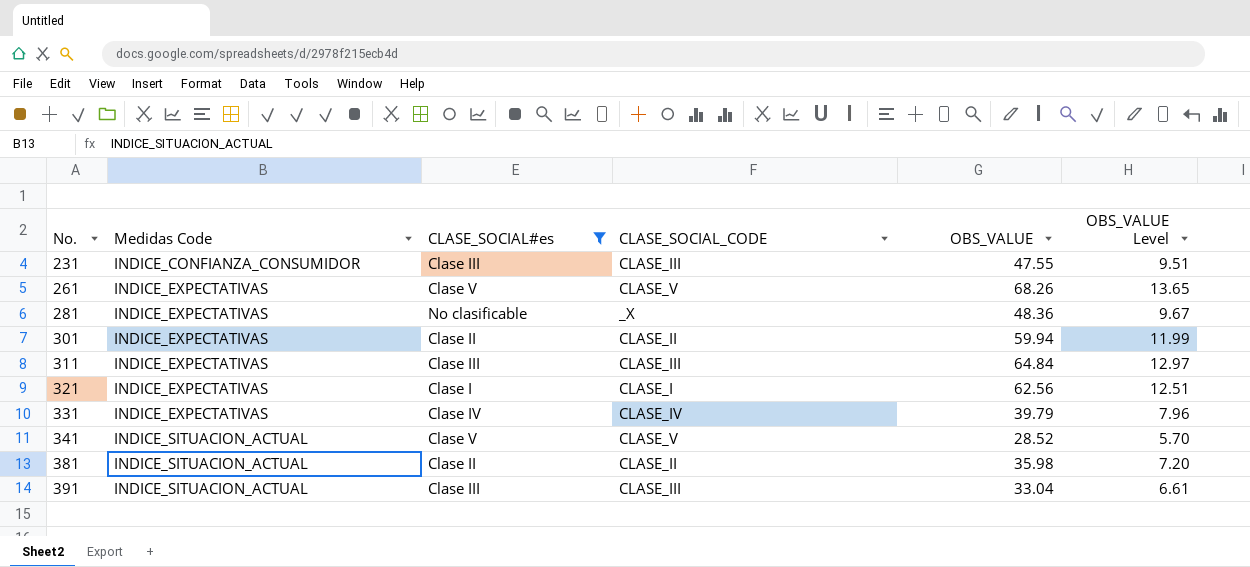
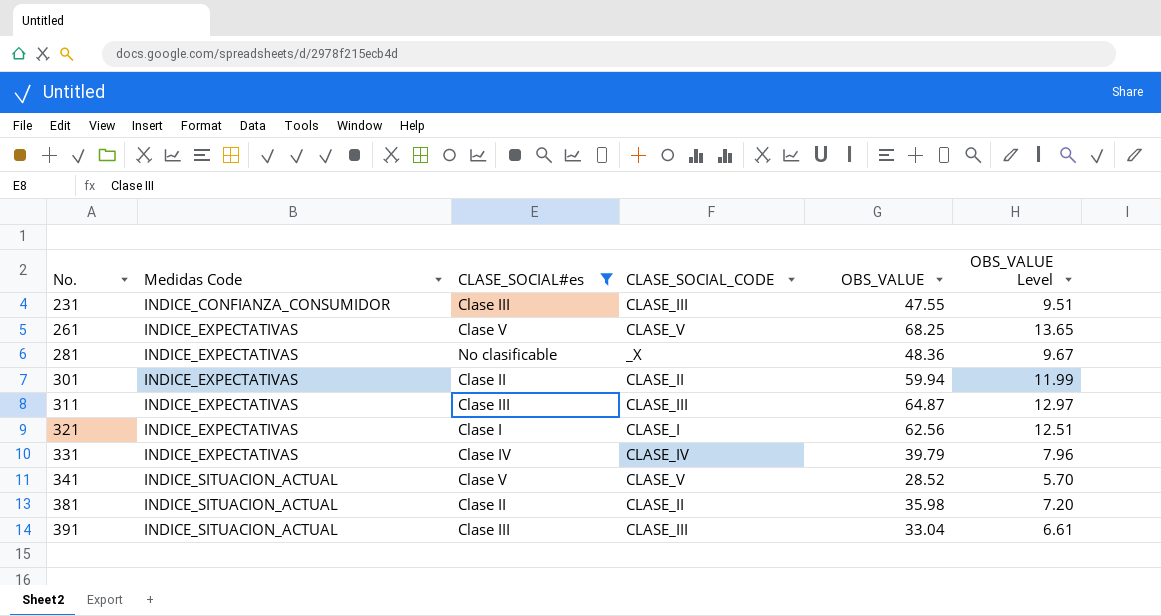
261 | OBS_VALUE: 68.26 -> 68.25
311 | OBS_VALUE: 64.84 -> 64.87

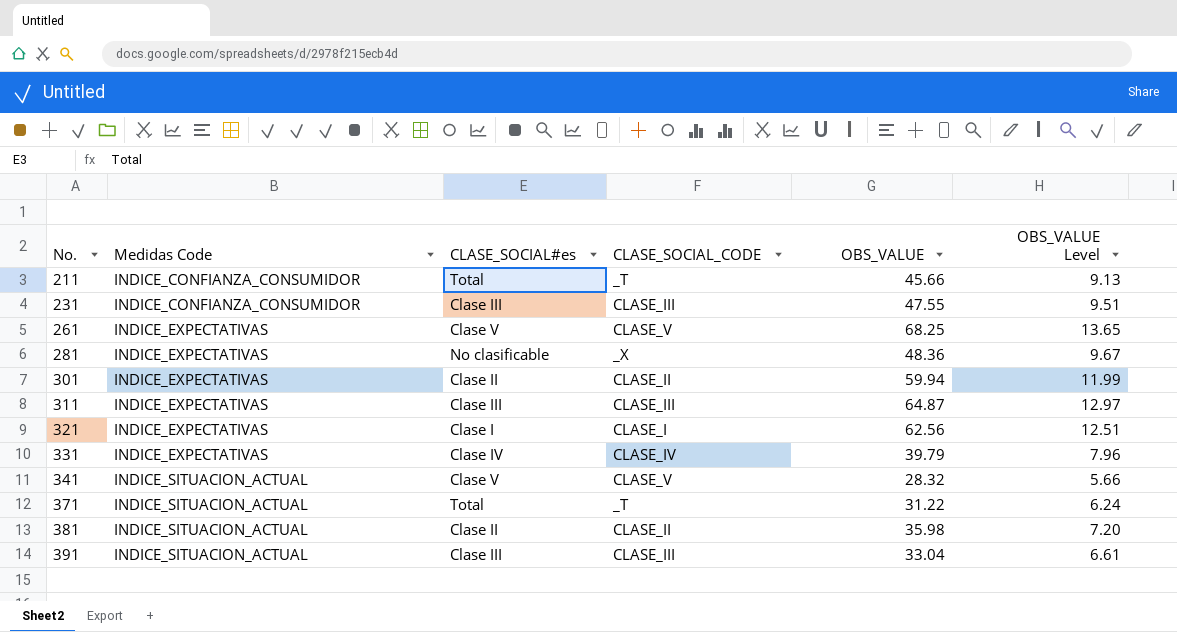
filter: CLASE_SOCIAL#es != Total -> none
341 | OBS_VALUE: 28.52 -> 28.32
341 | OBS_VALUE Level: 5.70 -> 5.66

